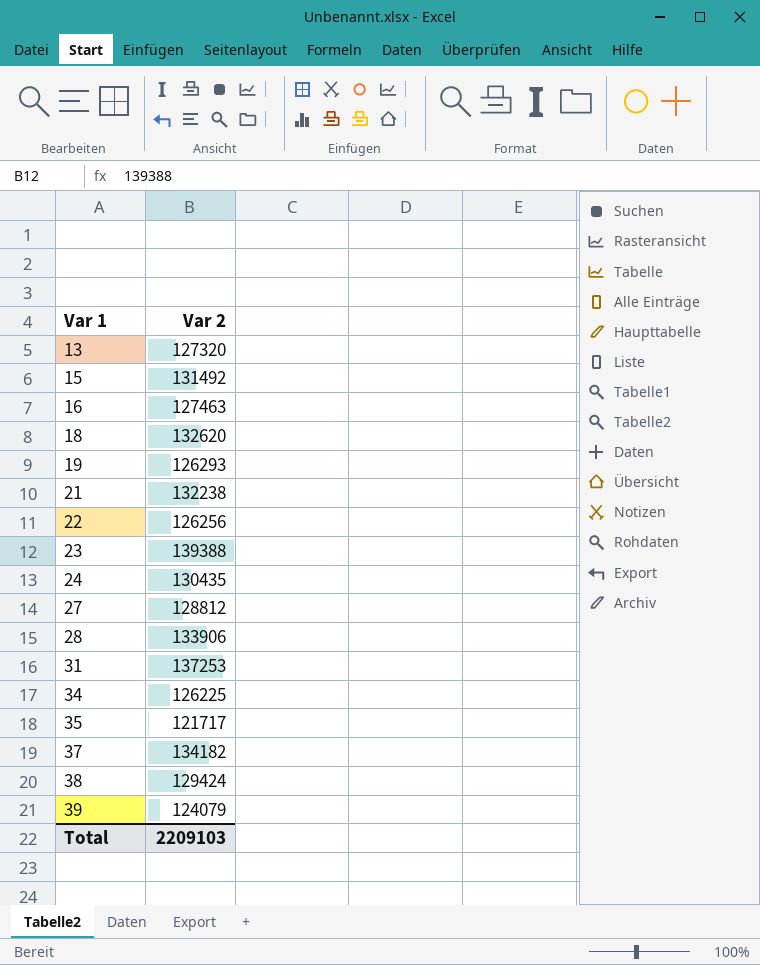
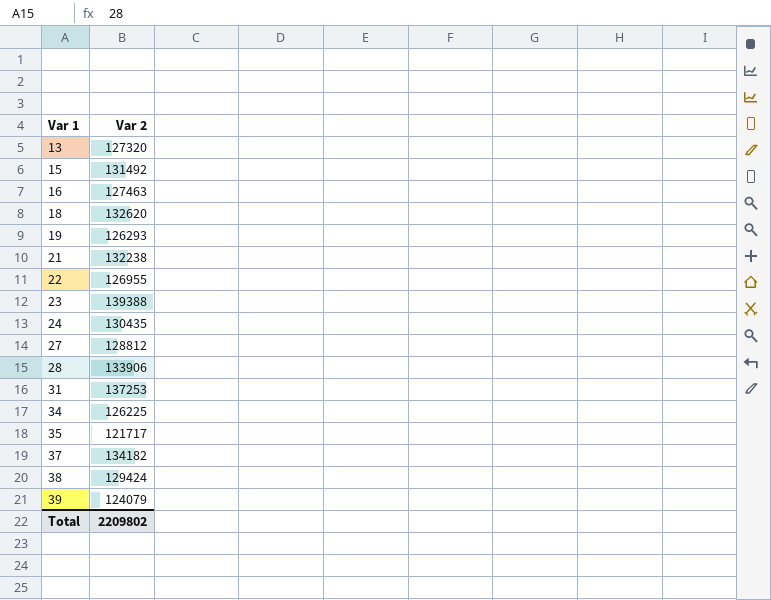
22 | Var 2: 126256 -> 126955
Total | Var 2: 2209103 -> 2209802

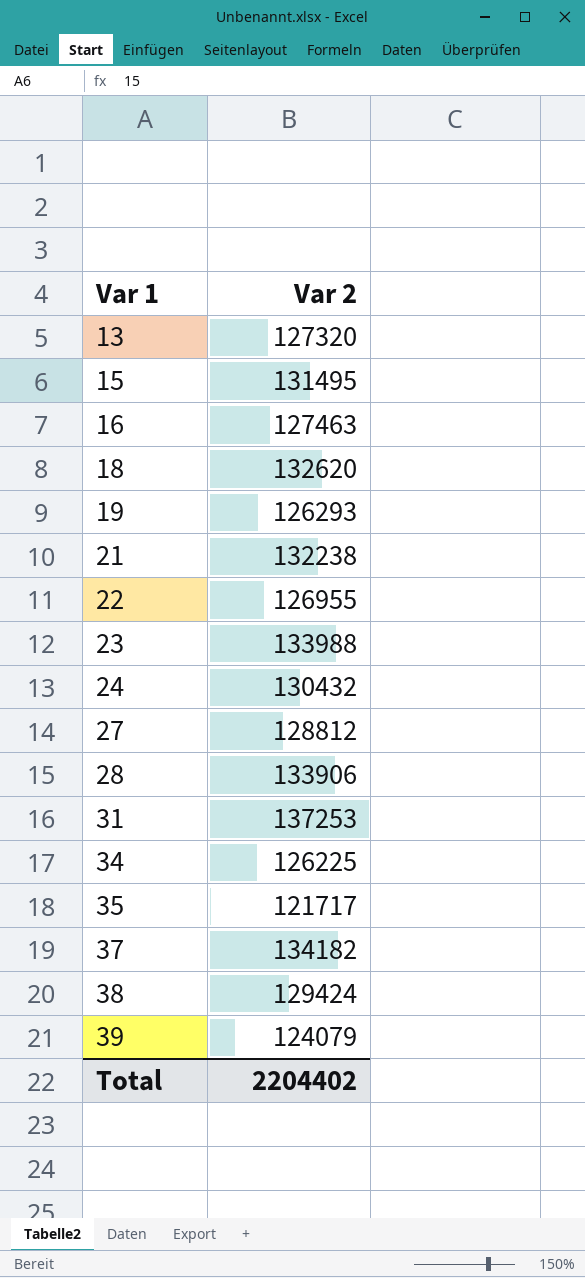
15 | Var 2: 131492 -> 131495
23 | Var 2: 139388 -> 133988
24 | Var 2: 130435 -> 130432
Total | Var 2: 2209802 -> 2204402

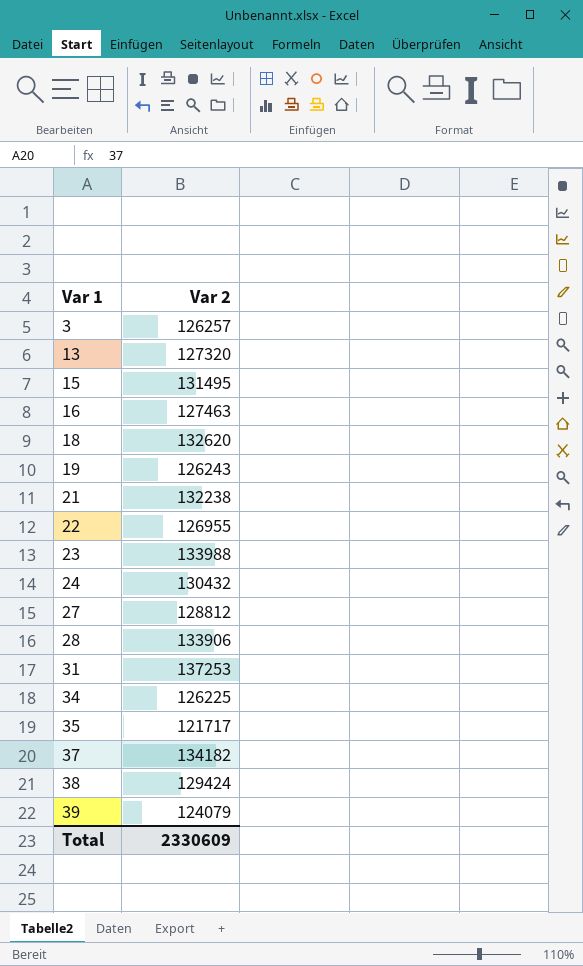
row 3: none -> 126257
19 | Var 2: 126293 -> 126243
Total | Var 2: 2204402 -> 2330609

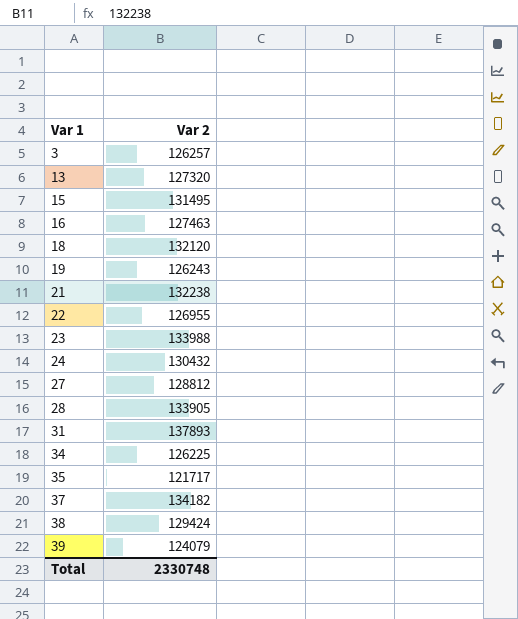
18 | Var 2: 132620 -> 132120
28 | Var 2: 133906 -> 133905
31 | Var 2: 137253 -> 137893
Total | Var 2: 2330609 -> 2330748

